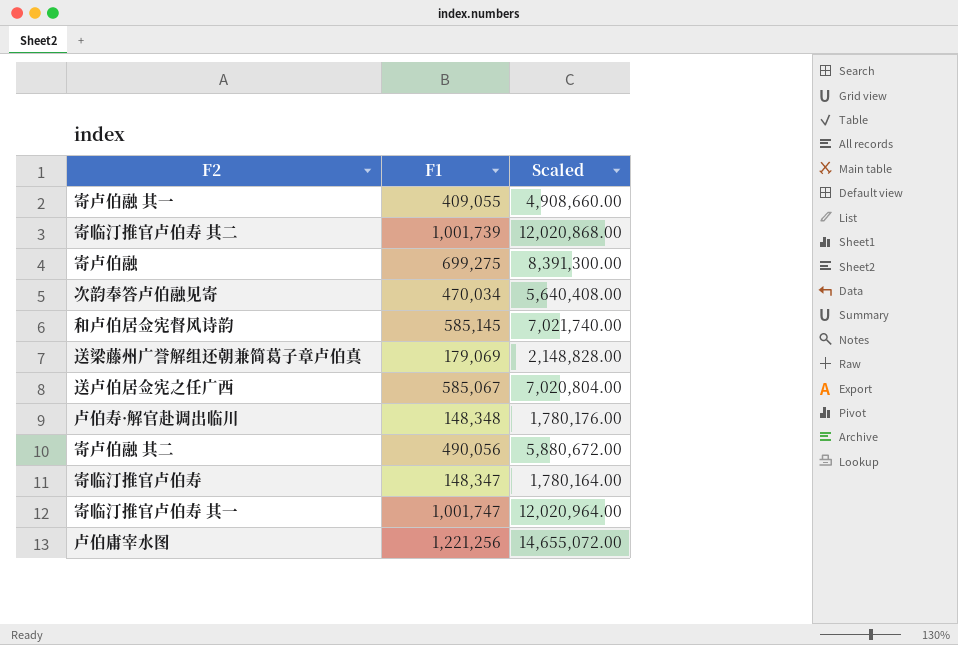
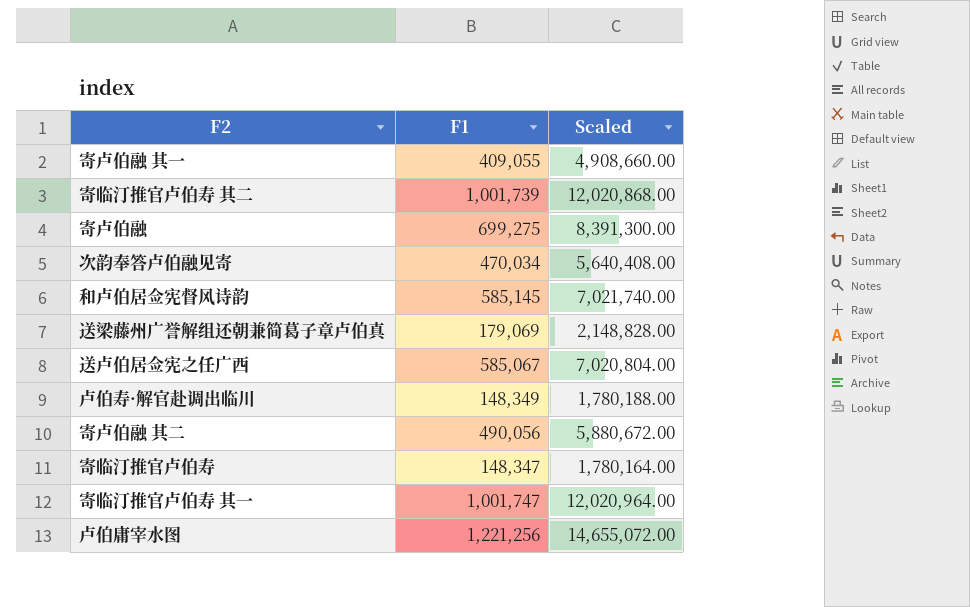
卢伯寿·解官赴调出临川 | F1: 148,348 -> 148,349
卢伯寿·解官赴调出临川 | Scaled: 1,780,176.00 -> 1,780,188.00

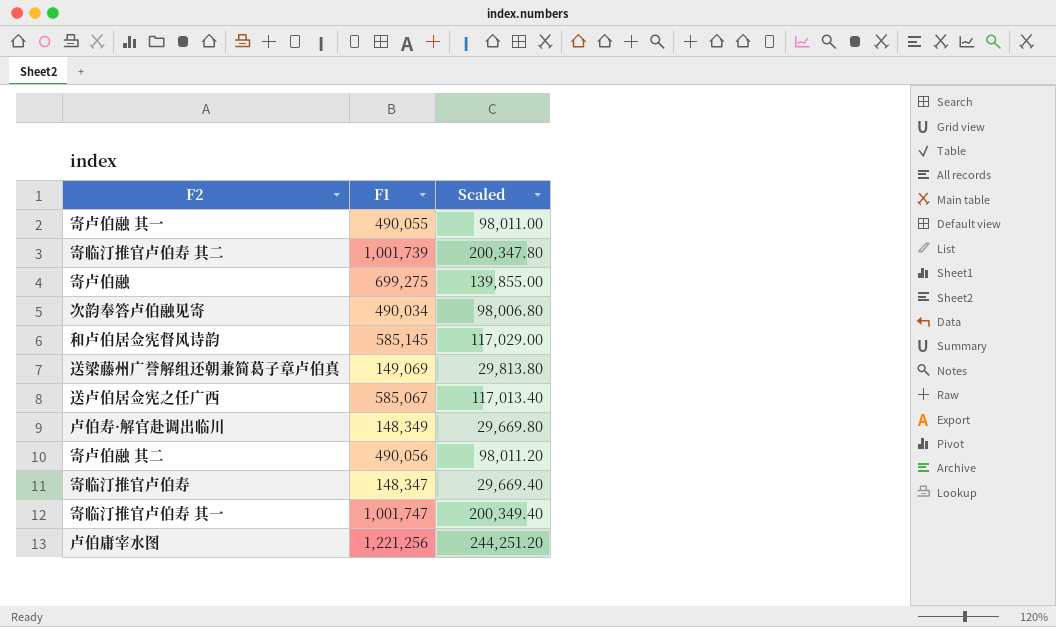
column Scaled | formula: [F1] * 12 -> [F1] * 0.2
寄卢伯融 其一 | F1: 409,055 -> 490,055
次韵奉答卢伯融见寄 | F1: 470,034 -> 490,034
送梁藤州广誉解组还朝兼简葛子章卢伯真 | F1: 179,069 -> 149,069

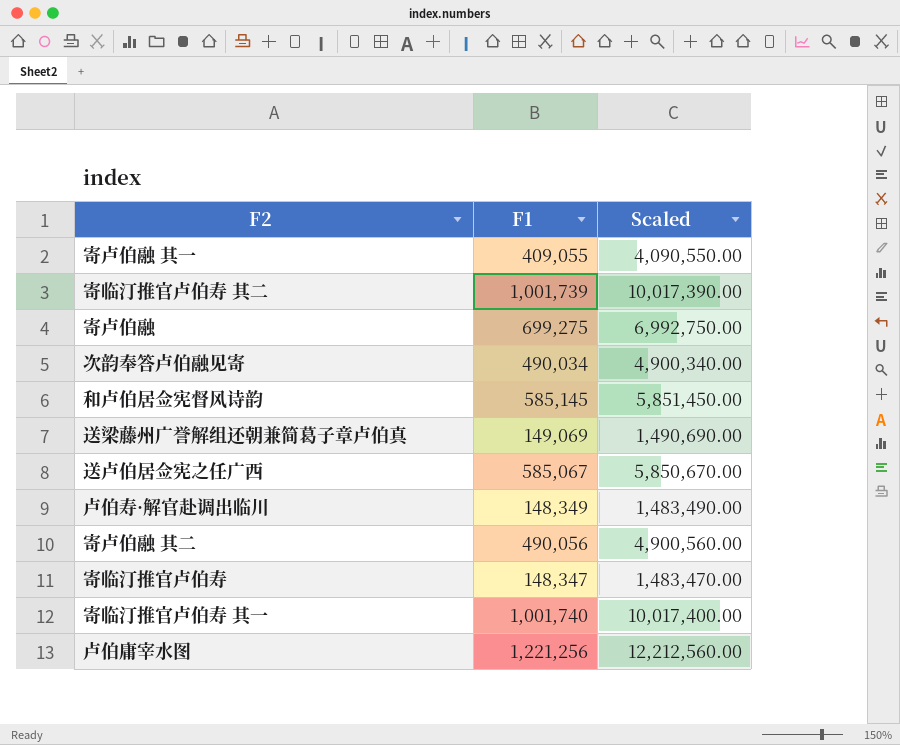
column Scaled | formula: [F1] * 0.2 -> [F1] * 10
寄卢伯融 其一 | F1: 490,055 -> 409,055
寄临汀推官卢伯寿 其一 | F1: 1,001,747 -> 1,001,740

